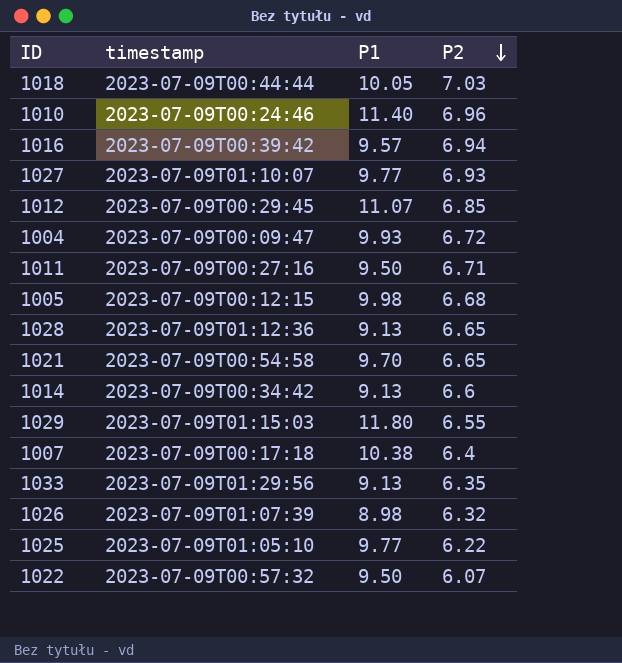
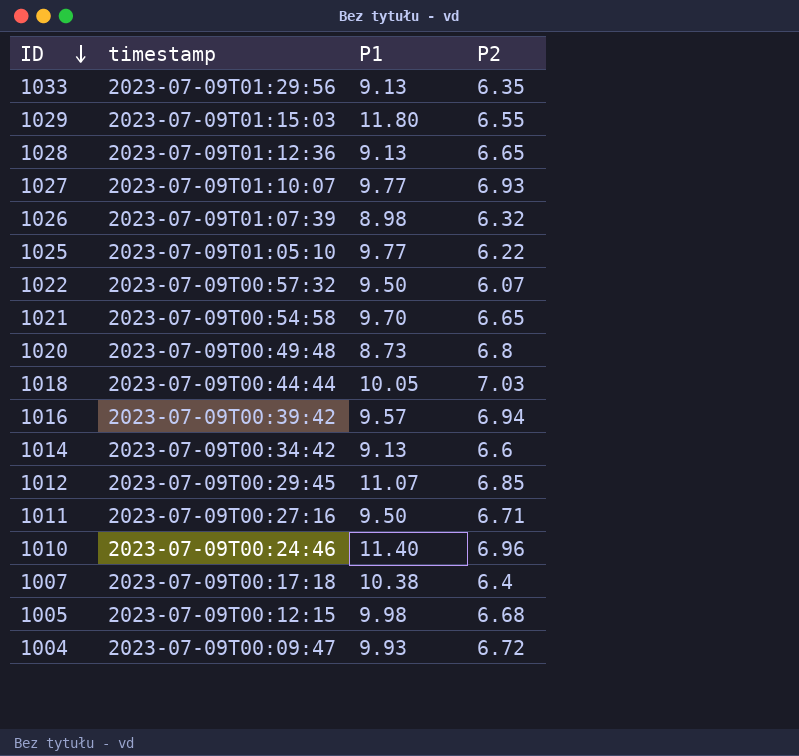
row order: P2 descending -> ID descending
row 1020: none -> 2023-07-09T00:49:48 | 8.73 | 6.8

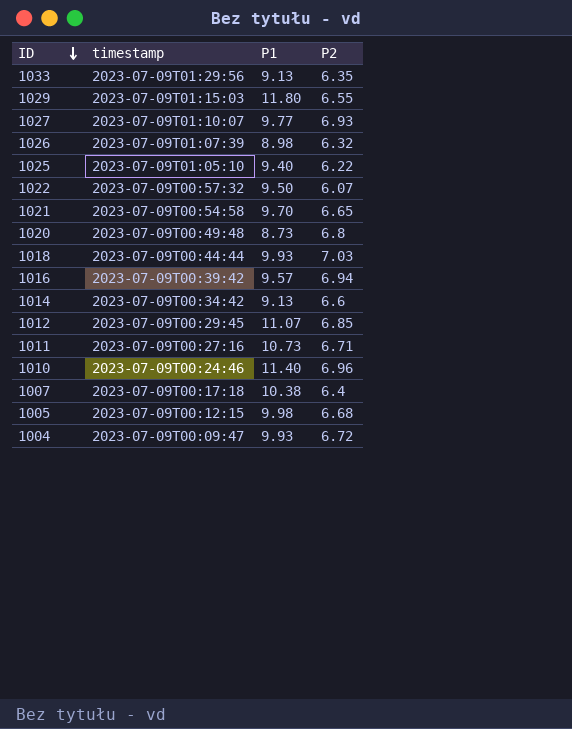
row 1028: 2023-07-09T01:12:36 | 9.13 | 6.65 -> none
1025 | P1: 9.77 -> 9.40
1018 | P1: 10.05 -> 9.93
1011 | P1: 9.50 -> 10.73

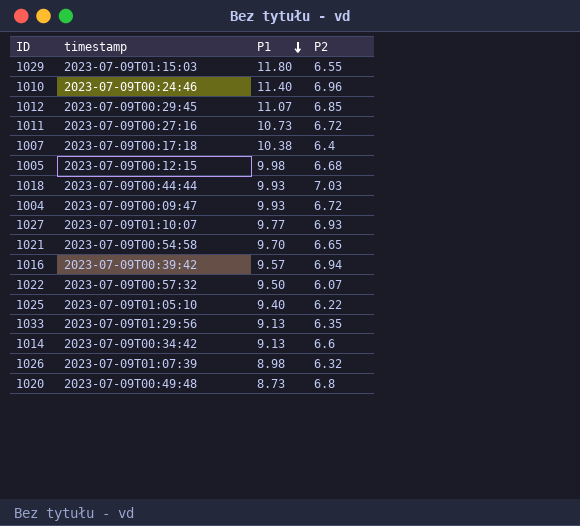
row order: ID descending -> P1 descending
1011 | P2: 6.71 -> 6.72

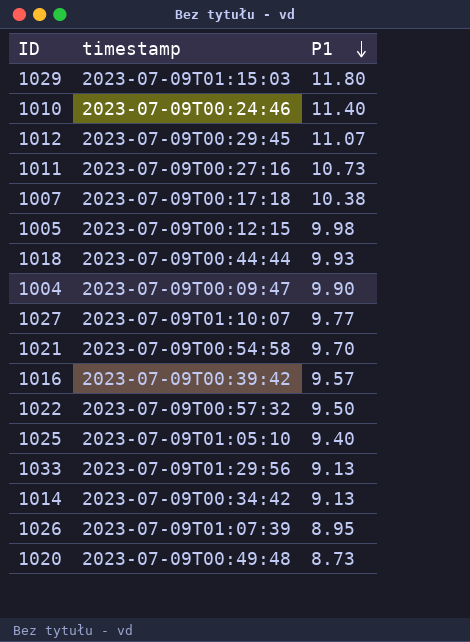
column P2 | position: 4 -> none
1004 | P1: 9.93 -> 9.90
1026 | P1: 8.98 -> 8.95

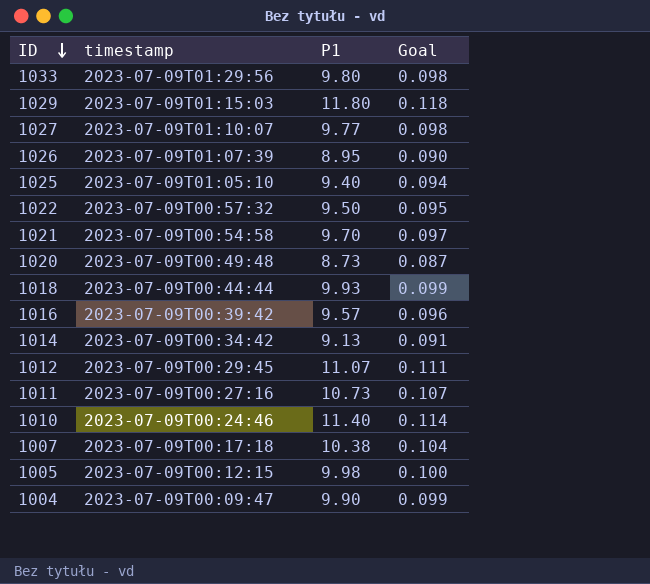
row order: P1 descending -> ID descending
column Goal | formula: none -> [P1] * 0.01
1033 | P1: 9.13 -> 9.80

